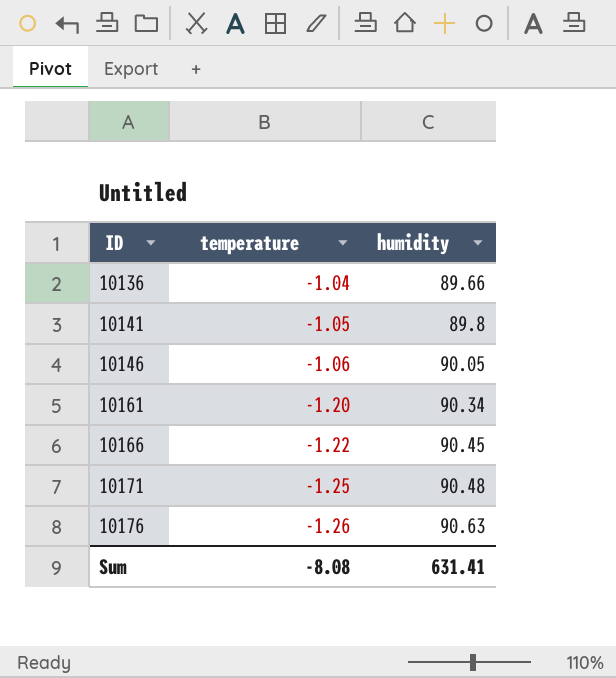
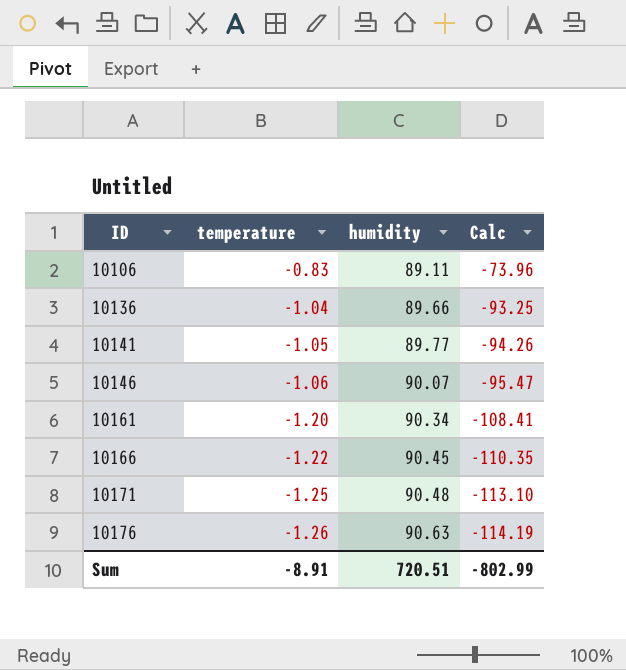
column Calc | formula: none -> [temperature] * [humidity]
row 10106: none -> -0.83 | 89.11 | -73.96
10141 | humidity: 89.8 -> 89.77
10146 | humidity: 90.05 -> 90.07
Sum | temperature: -8.08 -> -8.91
Sum | humidity: 631.41 -> 720.51

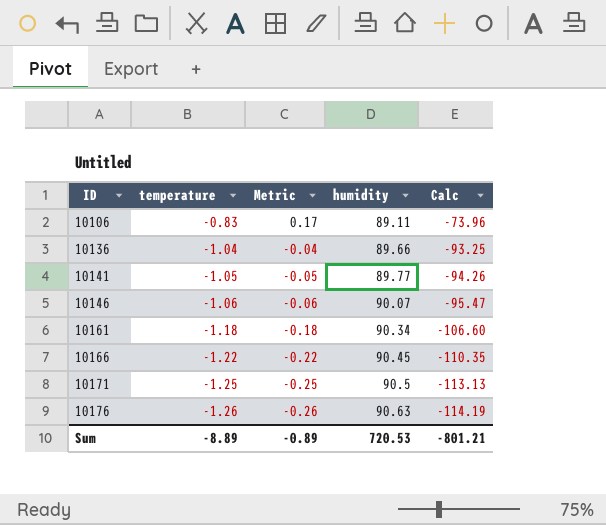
column Metric | formula: none -> [temperature] + 1
10161 | temperature: -1.20 -> -1.18
10161 | Calc: -108.41 -> -106.60
10171 | humidity: 90.48 -> 90.5
10171 | Calc: -113.10 -> -113.13
Sum | temperature: -8.91 -> -8.89
Sum | humidity: 720.51 -> 720.53
Sum | Calc: -802.99 -> -801.21

